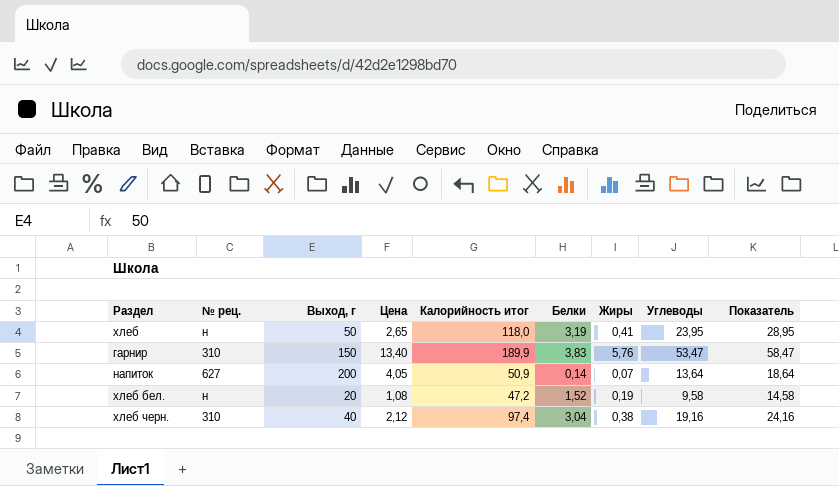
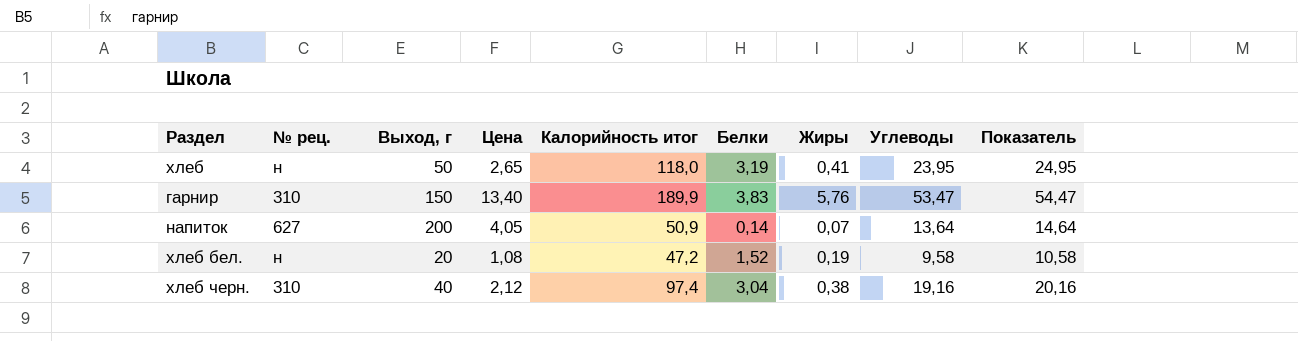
column Показатель | formula: [Углеводы] + 5 -> [Углеводы] + 1

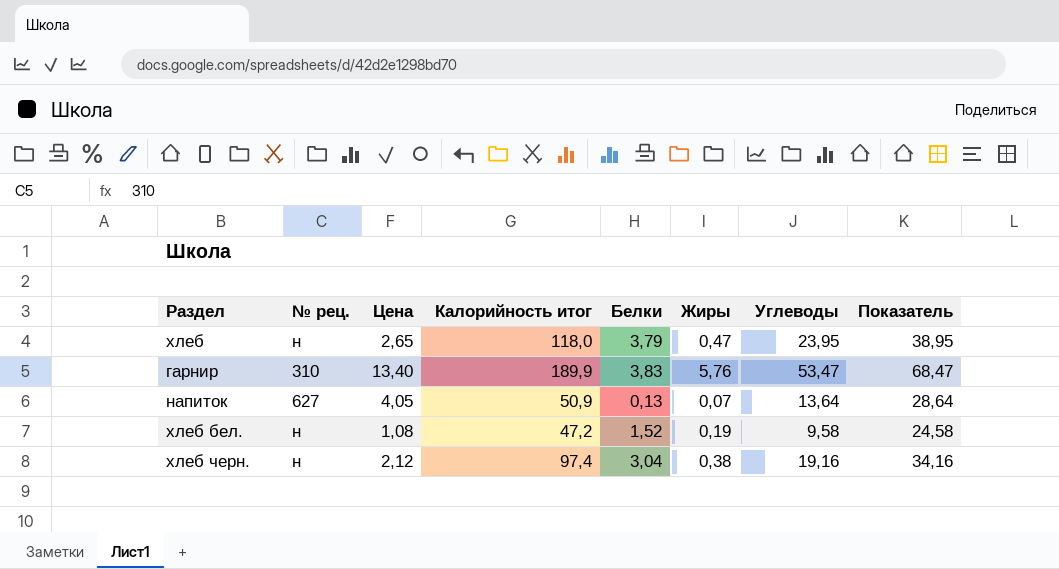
column Выход, г | position: 3 -> none
column Показатель | formula: [Углеводы] + 1 -> [Углеводы] + 15
хлеб | Белки: 3,19 -> 3,79
хлеб | Жиры: 0,41 -> 0,47
напиток | Белки: 0,14 -> 0,13
хлеб черн. | № рец.: 310 -> н

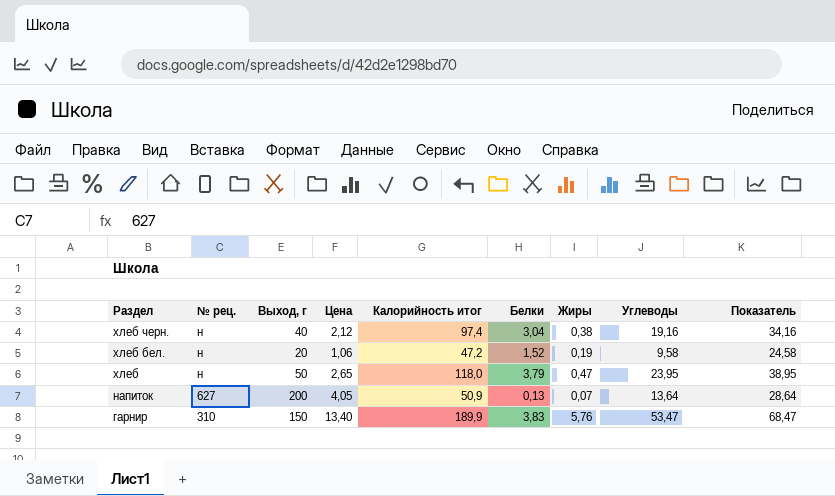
row order: none -> Раздел descending
column Выход, г | position: none -> 3
хлеб бел. | Цена: 1,08 -> 1,06

